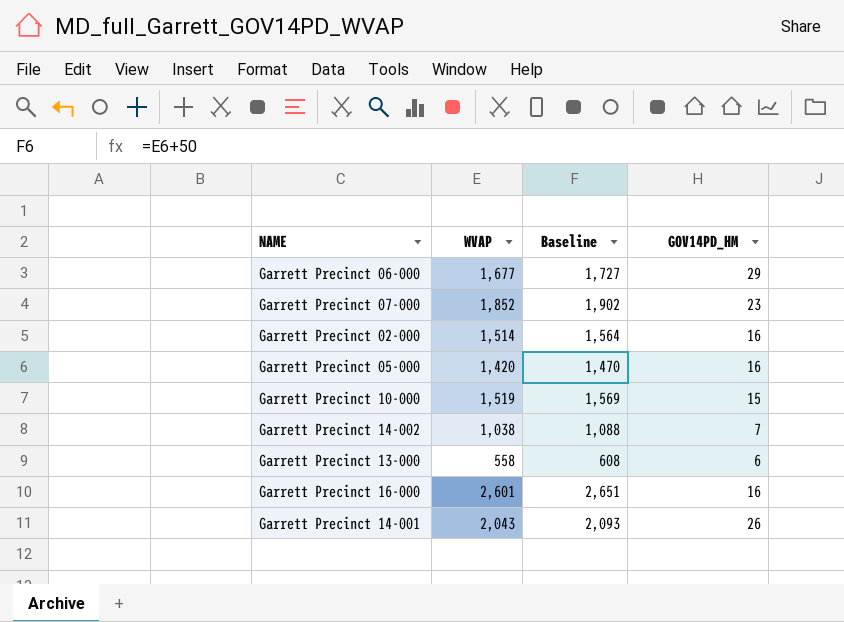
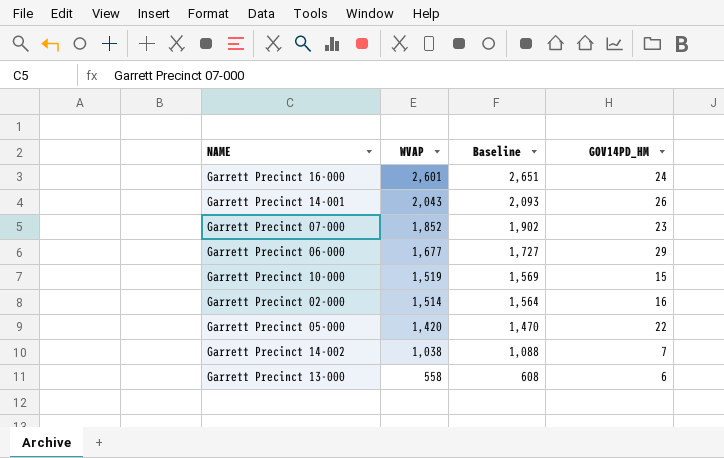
row order: none -> WVAP descending
Garrett Precinct 16-000 | GOV14PD_HM: 16 -> 24
Garrett Precinct 05-000 | GOV14PD_HM: 16 -> 22

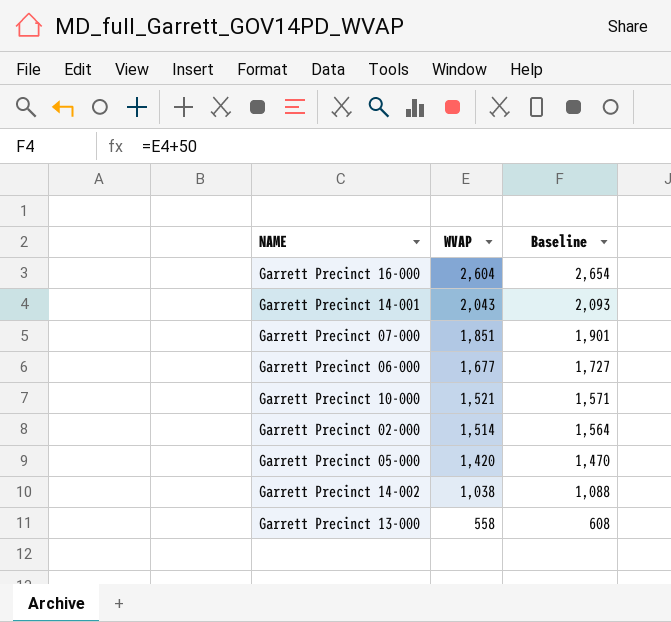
column GOV14PD_HM | position: 4 -> none
Garrett Precinct 16-000 | WVAP: 2,601 -> 2,604
Garrett Precinct 16-000 | Baseline: 2,651 -> 2,654
Garrett Precinct 07-000 | WVAP: 1,852 -> 1,851
Garrett Precinct 07-000 | Baseline: 1,902 -> 1,901
Garrett Precinct 10-000 | WVAP: 1,519 -> 1,521
Garrett Precinct 10-000 | Baseline: 1,569 -> 1,571

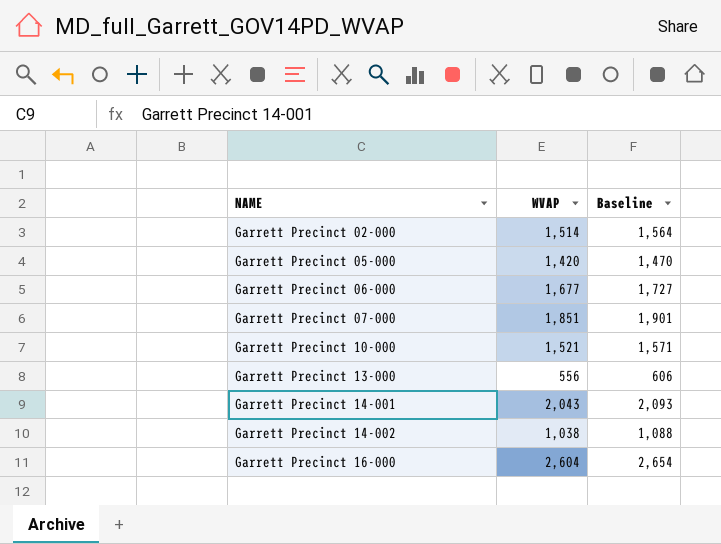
row order: WVAP descending -> NAME ascending
Garrett Precinct 13-000 | WVAP: 558 -> 556
Garrett Precinct 13-000 | Baseline: 608 -> 606

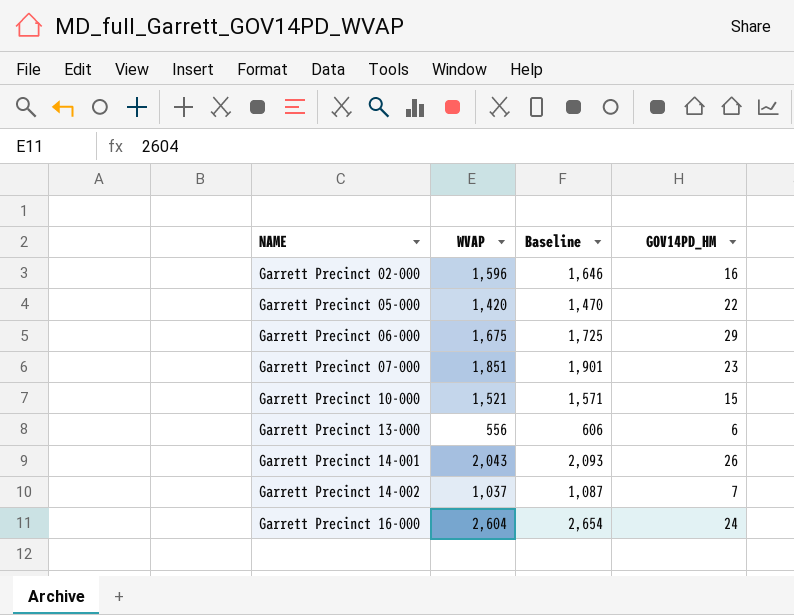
column GOV14PD_HM | position: none -> 4
Garrett Precinct 02-000 | WVAP: 1,514 -> 1,596
Garrett Precinct 02-000 | Baseline: 1,564 -> 1,646
Garrett Precinct 06-000 | WVAP: 1,677 -> 1,675
Garrett Precinct 06-000 | Baseline: 1,727 -> 1,725
Garrett Precinct 14-002 | WVAP: 1,038 -> 1,037
Garrett Precinct 14-002 | Baseline: 1,088 -> 1,087

